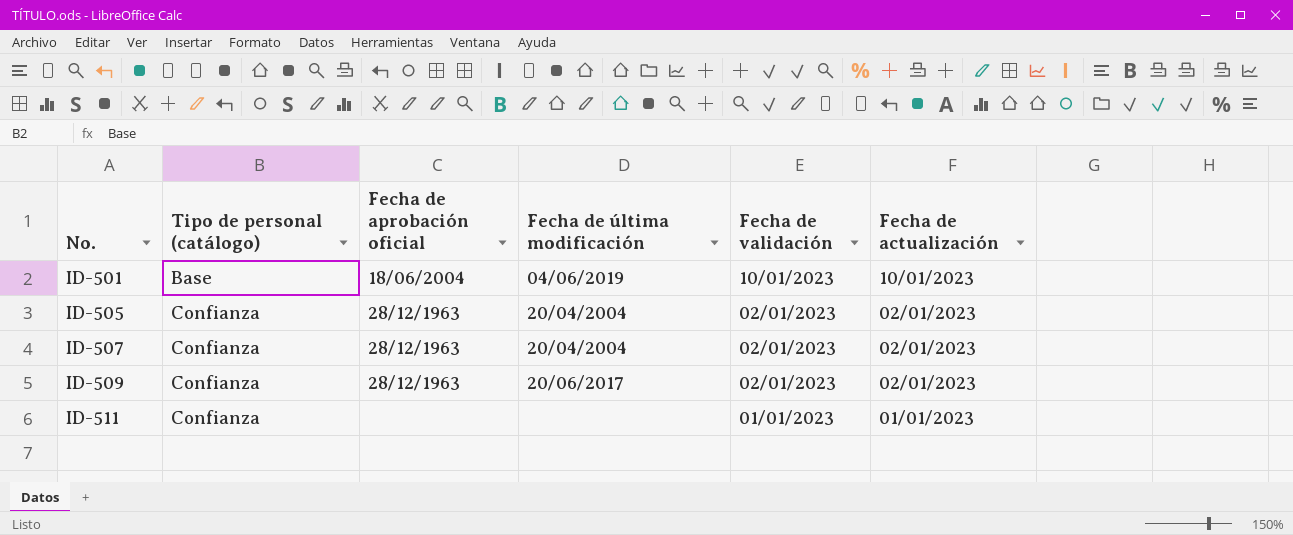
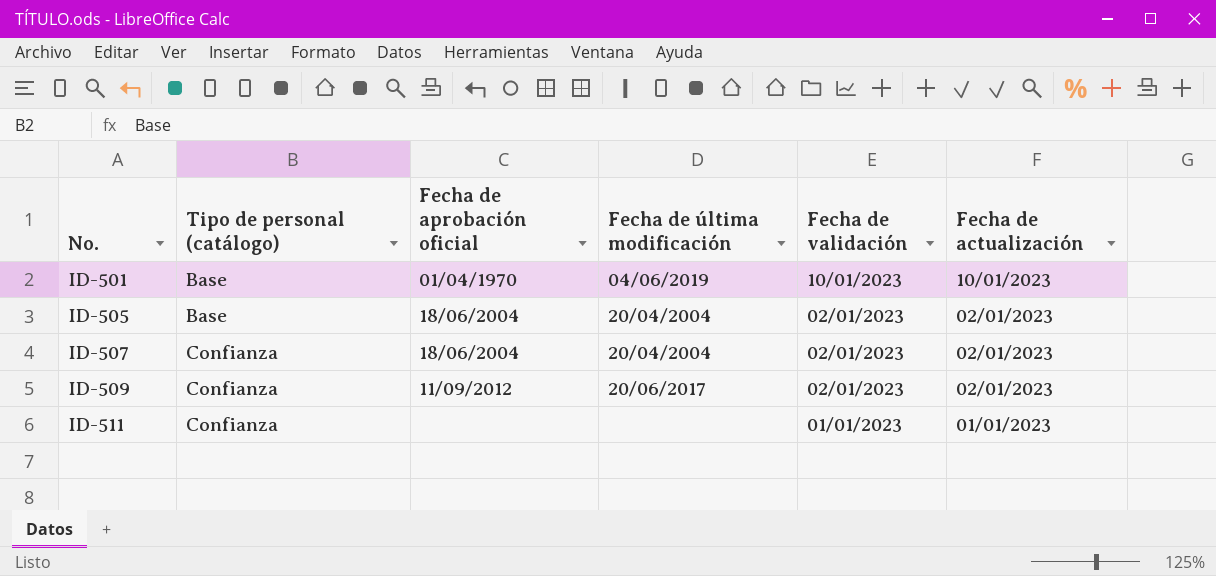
ID-501 | Fecha de aprobación oficial: 18/06/2004 -> 01/04/1970
ID-505 | Tipo de personal (catálogo): Confianza -> Base
ID-505 | Fecha de aprobación oficial: 28/12/1963 -> 18/06/2004
ID-507 | Fecha de aprobación oficial: 28/12/1963 -> 18/06/2004
ID-509 | Fecha de aprobación oficial: 28/12/1963 -> 11/09/2012

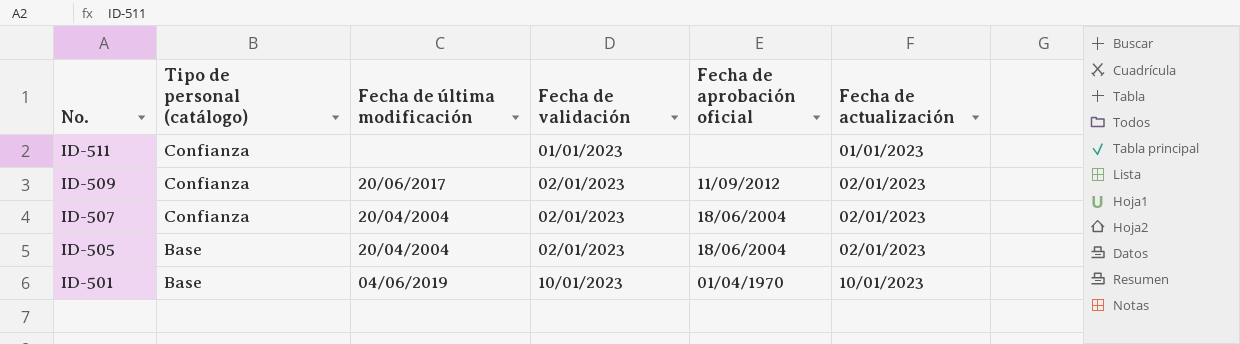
row order: No. ascending -> No. descending
column Fecha de aprobación oficial | position: 3 -> 5

